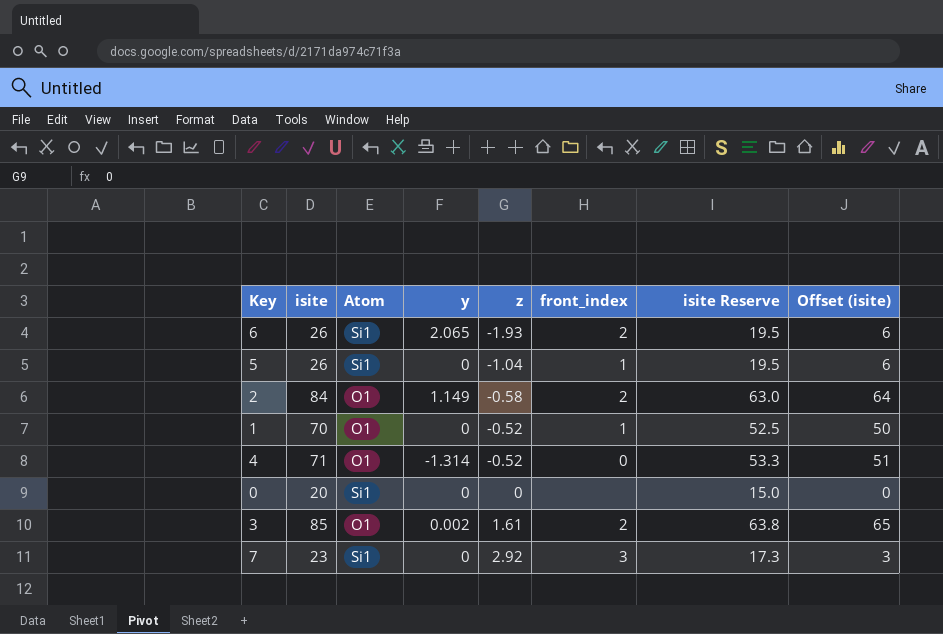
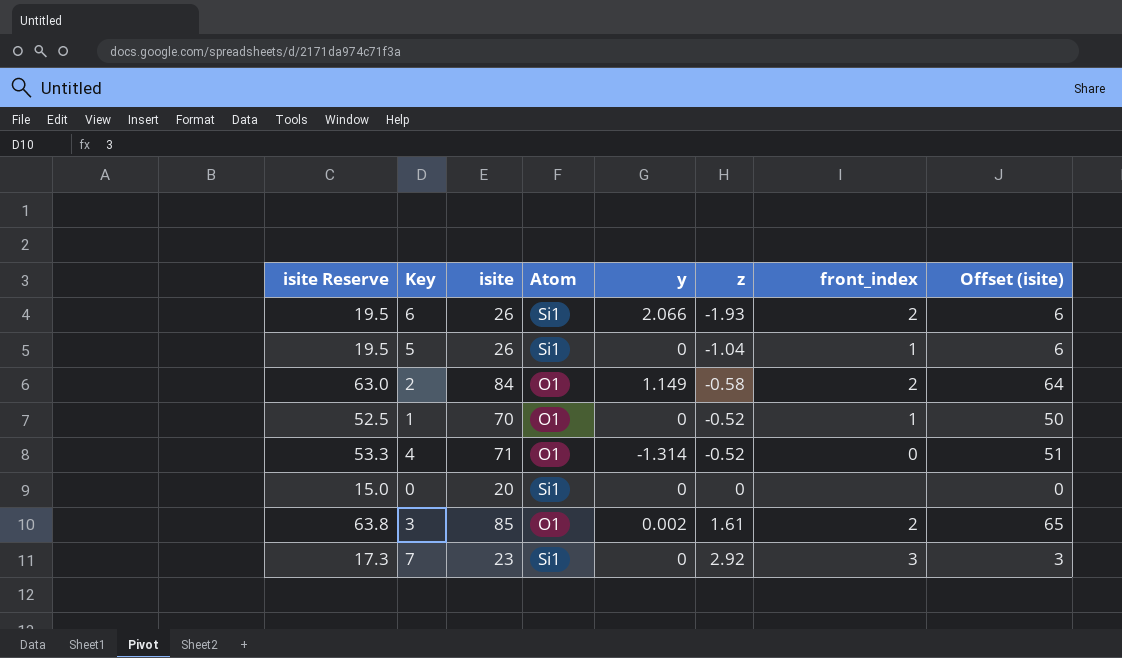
column isite Reserve | position: 7 -> 1
6 | y: 2.065 -> 2.066

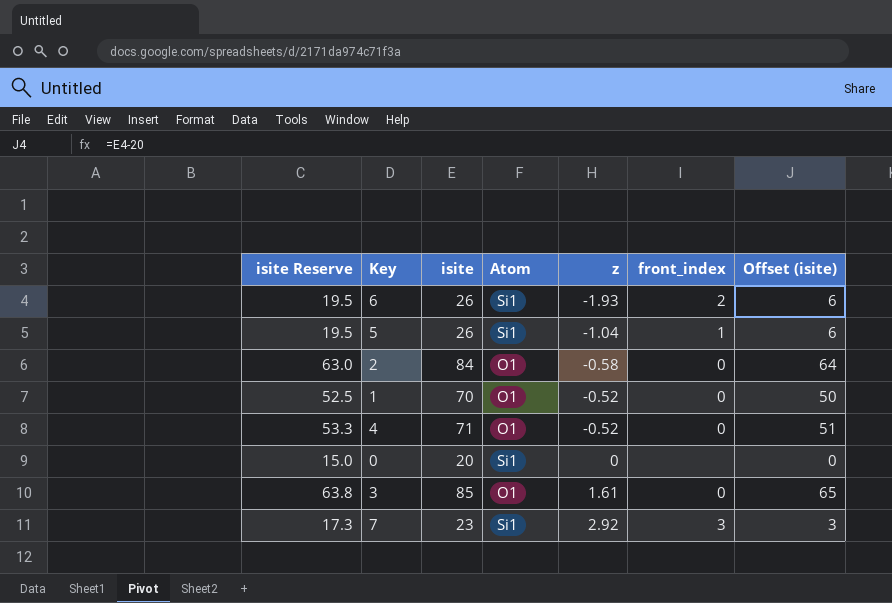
column y | position: 5 -> none
2 | front_index: 2 -> 0
1 | front_index: 1 -> 0
3 | front_index: 2 -> 0

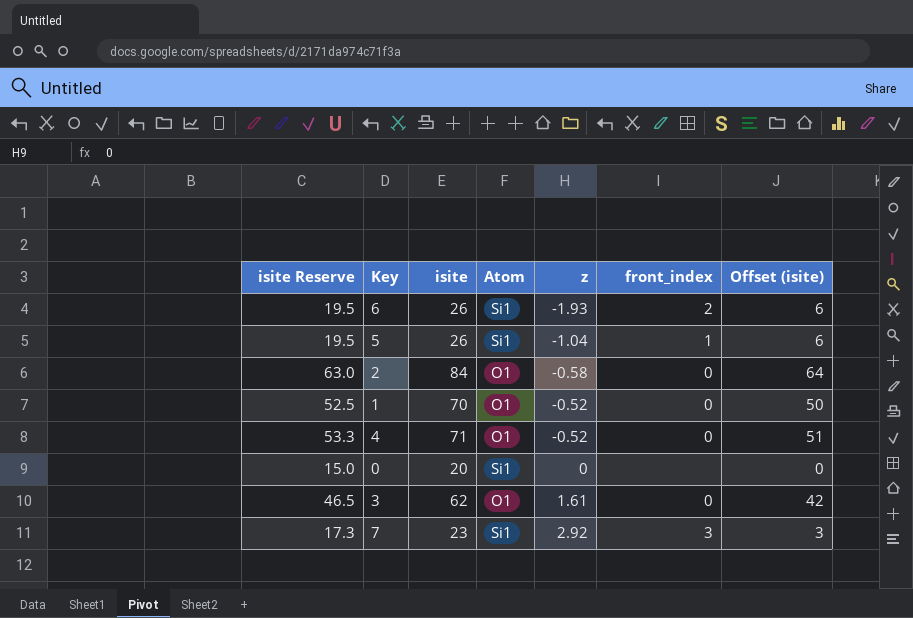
3 | isite Reserve: 63.8 -> 46.5
3 | isite: 85 -> 62
3 | Offset (isite): 65 -> 42

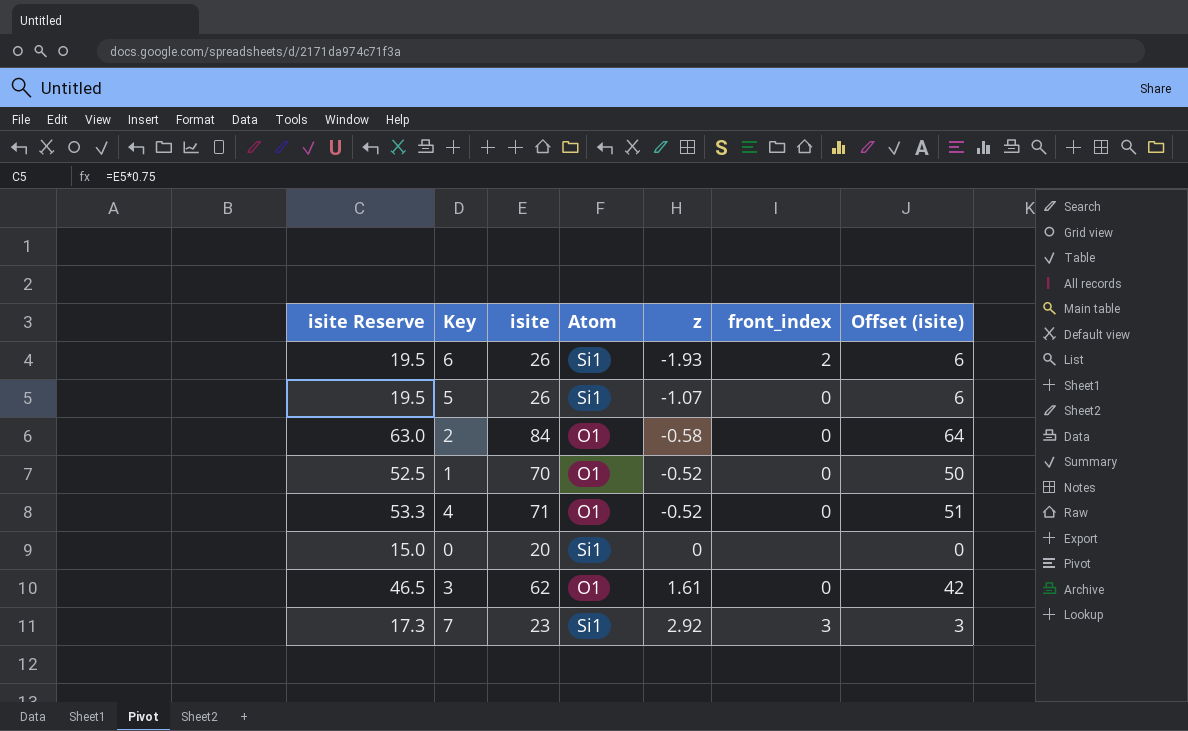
5 | z: -1.04 -> -1.07
5 | front_index: 1 -> 0

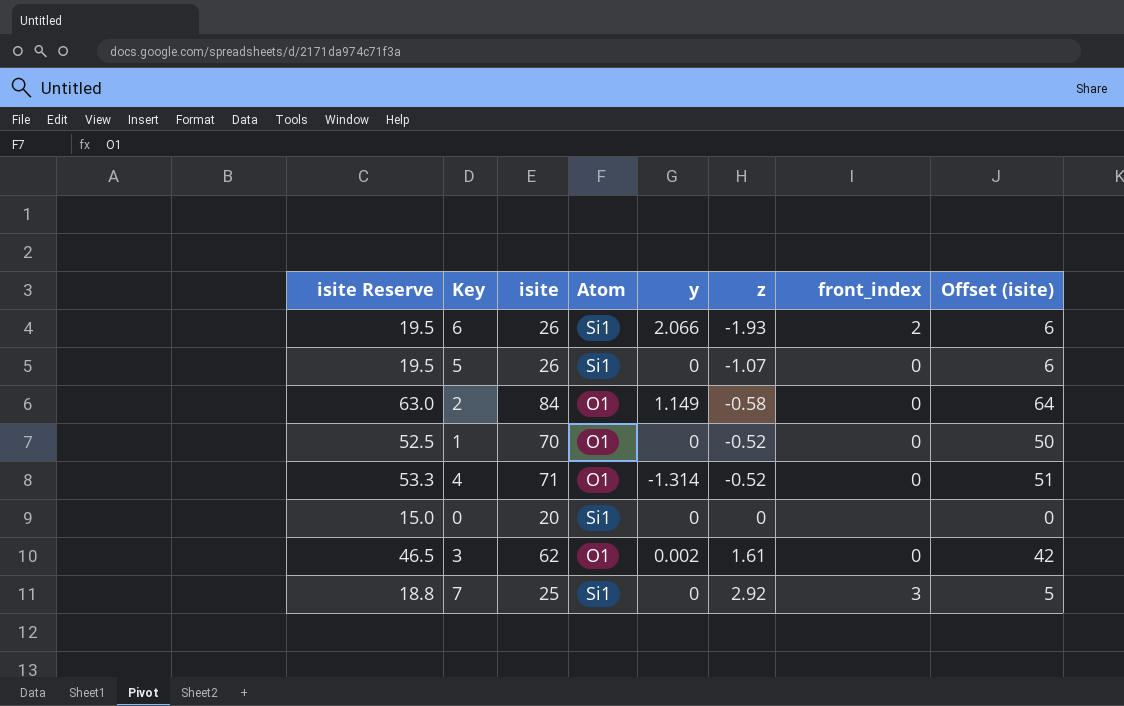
column y | position: none -> 5
7 | isite Reserve: 17.3 -> 18.8
7 | isite: 23 -> 25
7 | Offset (isite): 3 -> 5

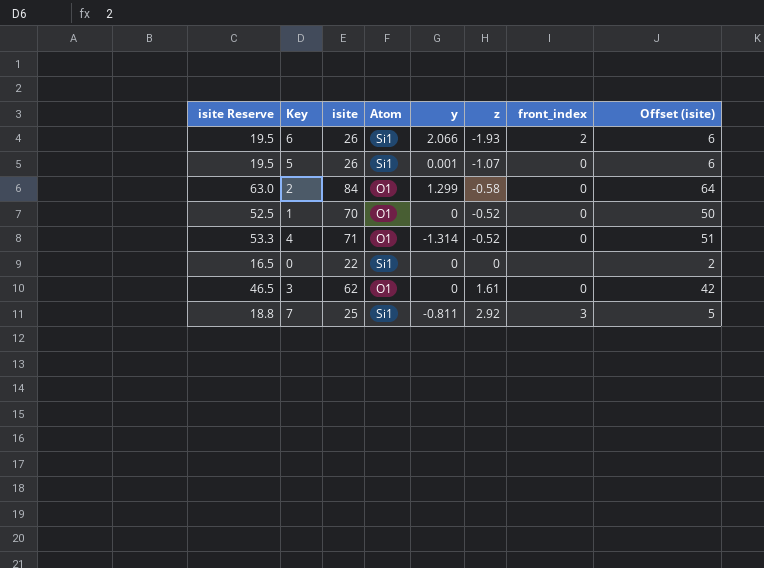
5 | y: 0 -> 0.001
2 | y: 1.149 -> 1.299
0 | isite Reserve: 15.0 -> 16.5
0 | isite: 20 -> 22
0 | Offset (isite): 0 -> 2
3 | y: 0.002 -> 0
7 | y: 0 -> -0.811

